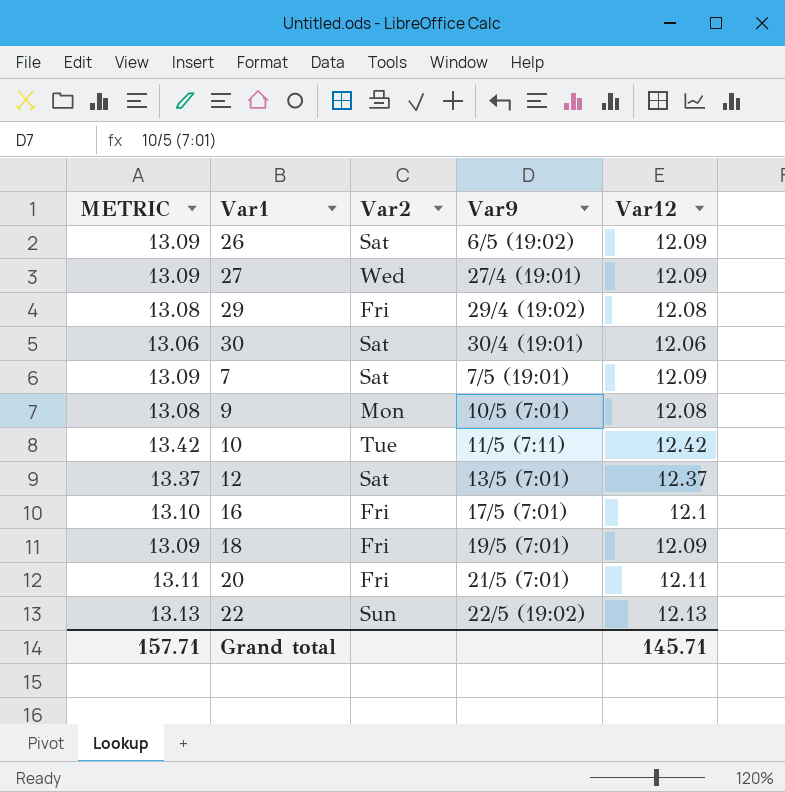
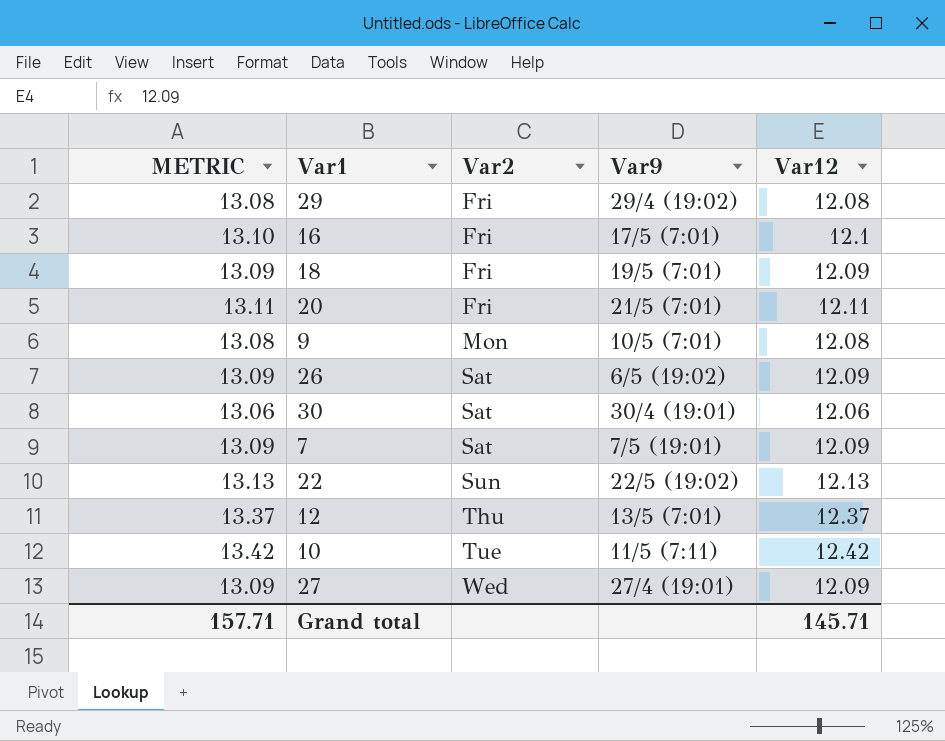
row order: none -> Var2 ascending
12 | Var2: Sat -> Thu

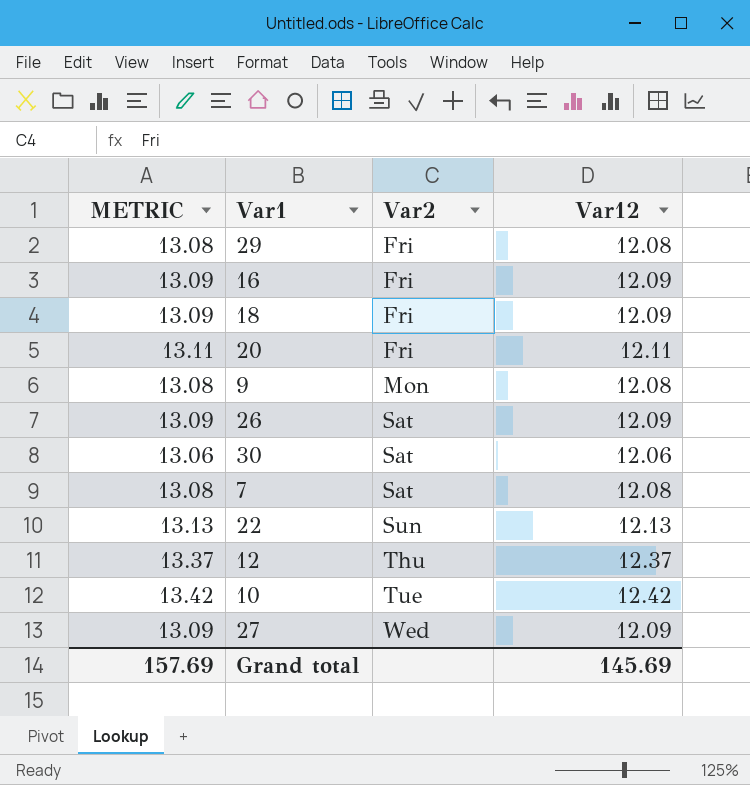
column Var9 | position: 4 -> none
16 | METRIC: 13.10 -> 13.09
16 | Var12: 12.1 -> 12.09
7 | METRIC: 13.09 -> 13.08
7 | Var12: 12.09 -> 12.08
Grand total | METRIC: 157.71 -> 157.69
Grand total | Var12: 145.71 -> 145.69

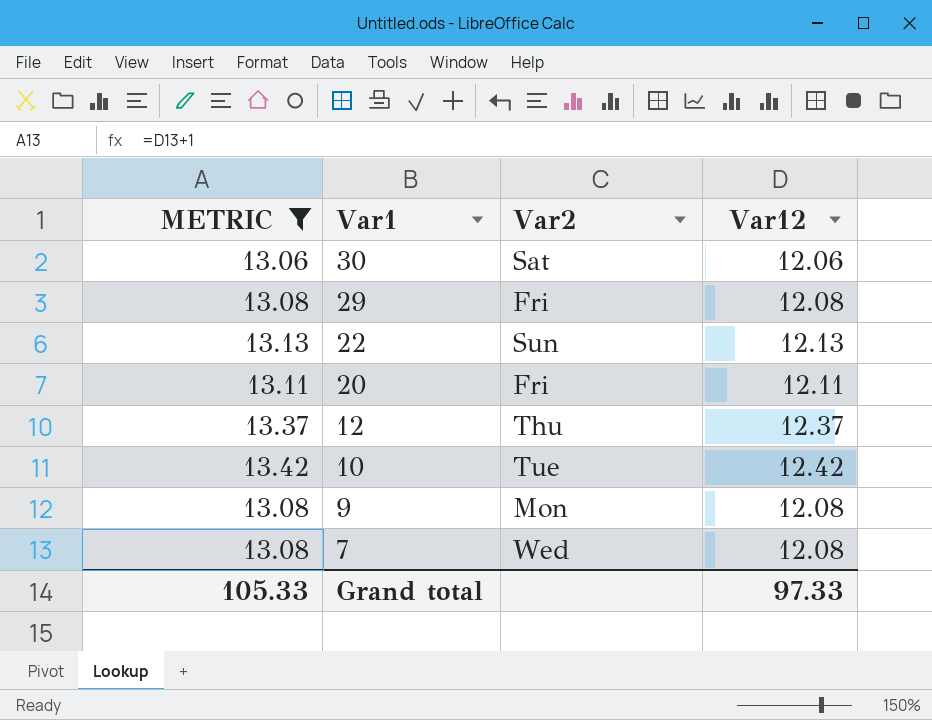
filter: none -> METRIC != 13.09
row order: Var2 ascending -> Var1 descending
7 | Var2: Sat -> Wed
Grand total | METRIC: 157.69 -> 105.33
Grand total | Var12: 145.69 -> 97.33

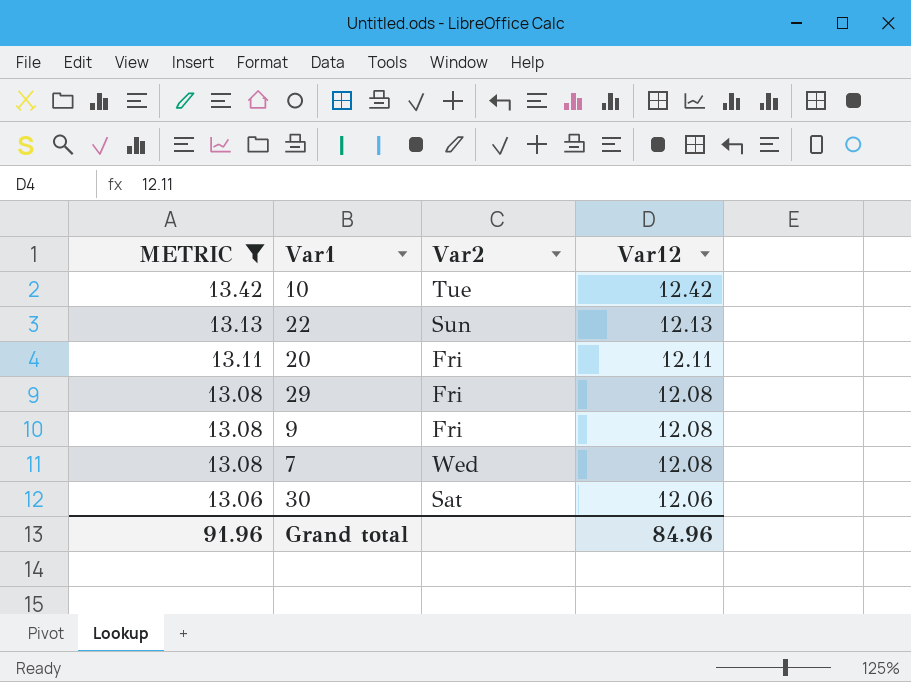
row order: Var1 descending -> METRIC descending
row 12: 13.37 | Thu | 12.37 -> none
9 | Var2: Mon -> Fri
Grand total | METRIC: 105.33 -> 91.96
Grand total | Var12: 97.33 -> 84.96

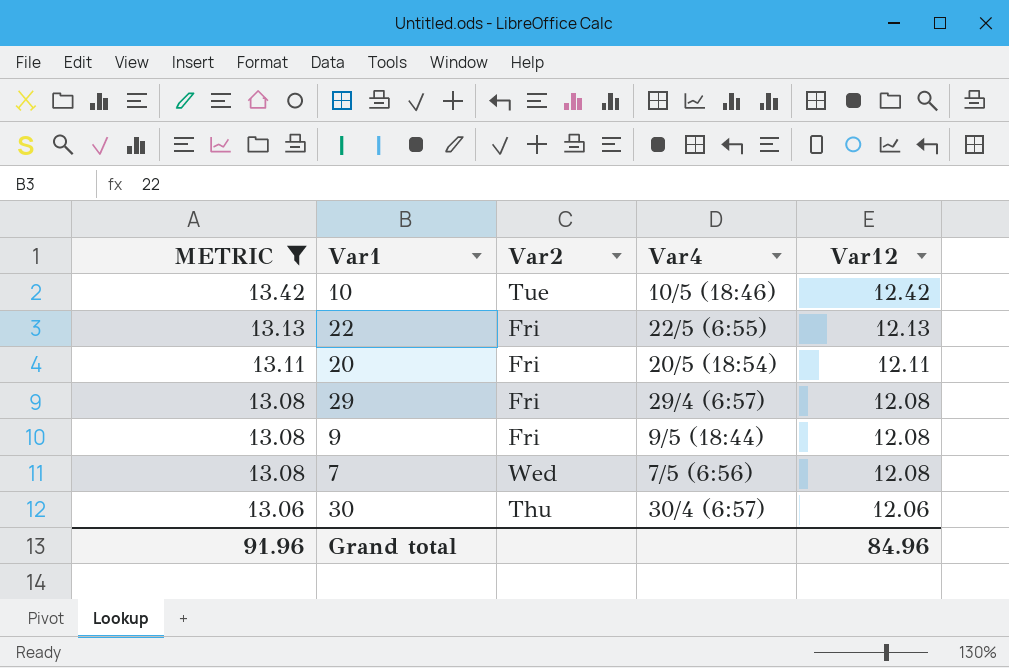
column Var4 | position: none -> 4
22 | Var2: Sun -> Fri
30 | Var2: Sat -> Thu

